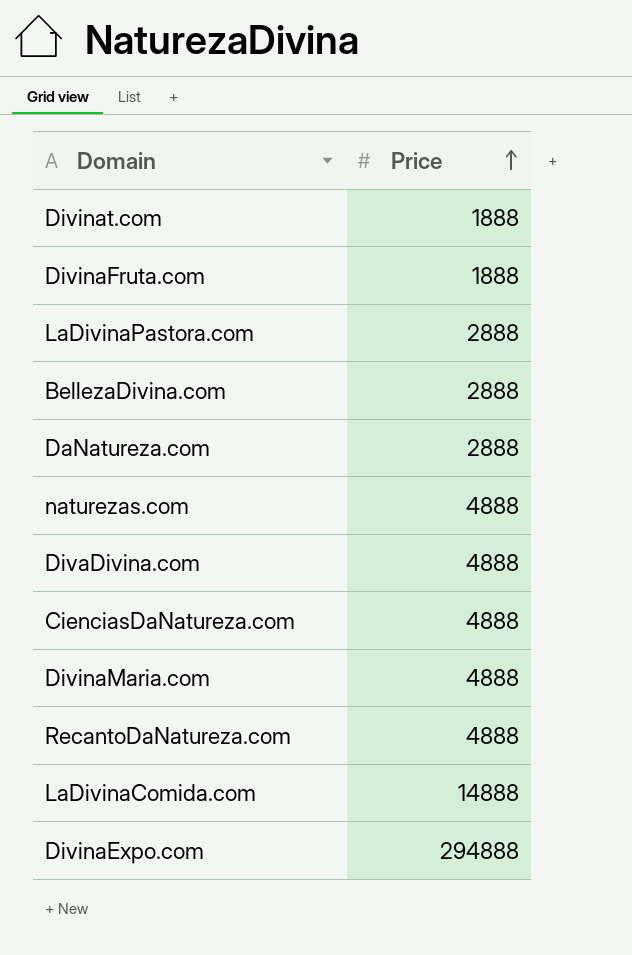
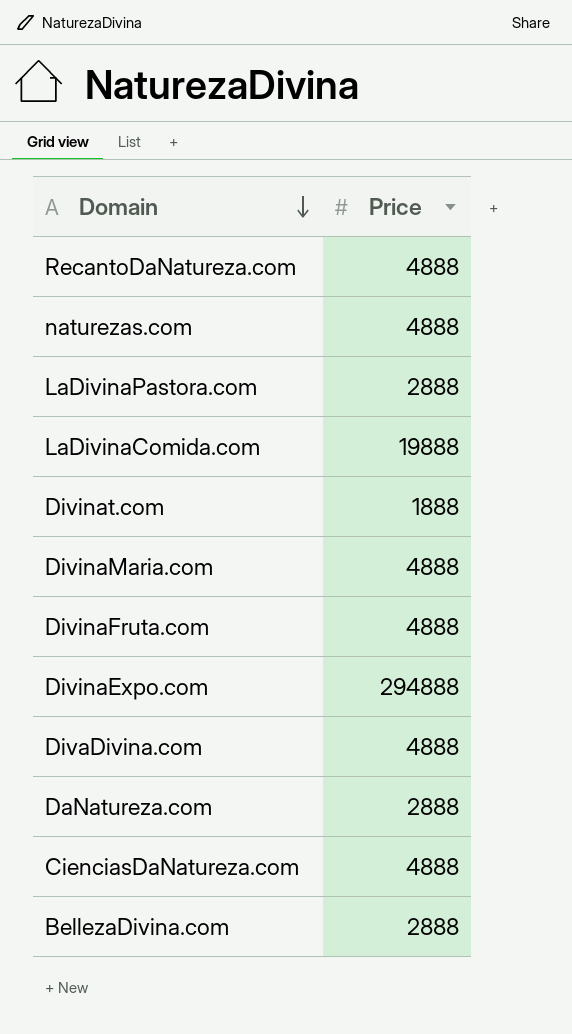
row order: Price ascending -> Domain descending
LaDivinaComida.com | Price: 14888 -> 19888
DivinaFruta.com | Price: 1888 -> 4888

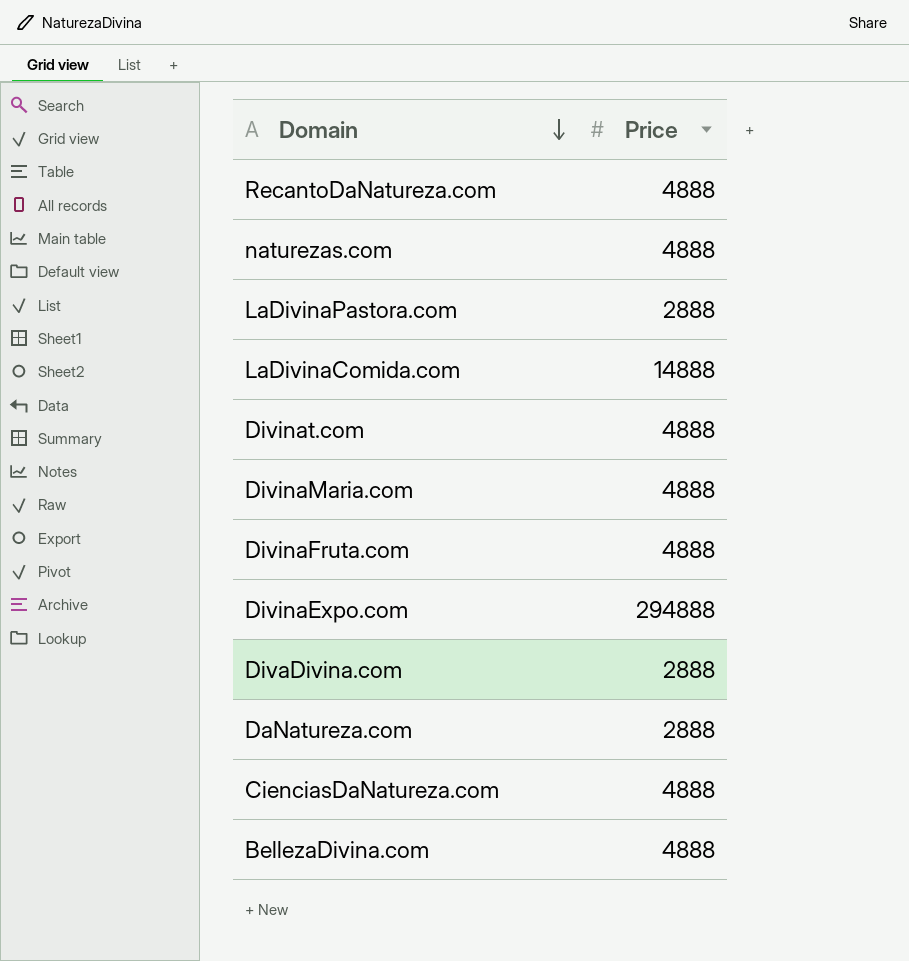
LaDivinaComida.com | Price: 19888 -> 14888
Divinat.com | Price: 1888 -> 4888
DivaDivina.com | Price: 4888 -> 2888
BellezaDivina.com | Price: 2888 -> 4888

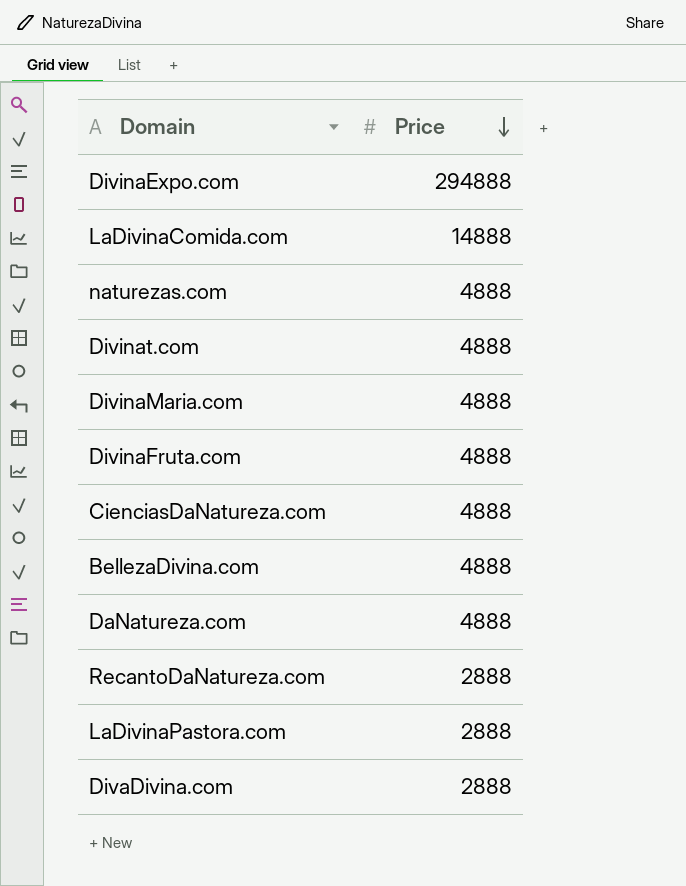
row order: Domain descending -> Price descending
DaNatureza.com | Price: 2888 -> 4888
RecantoDaNatureza.com | Price: 4888 -> 2888

